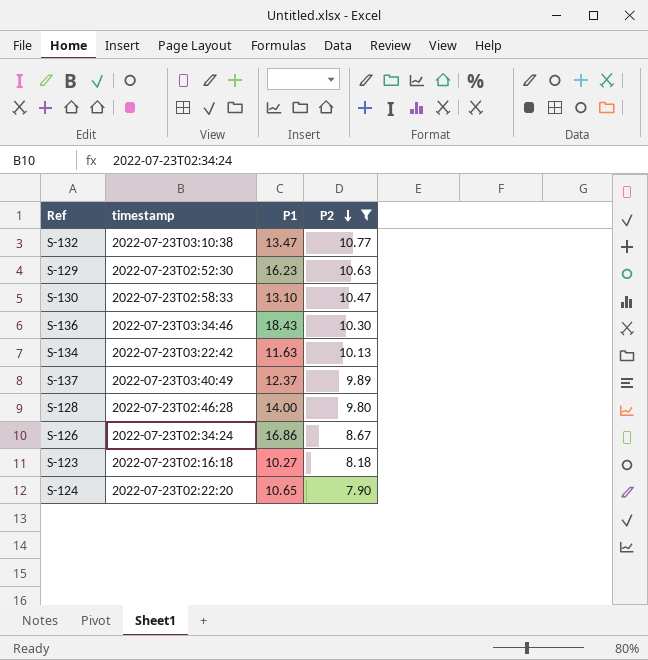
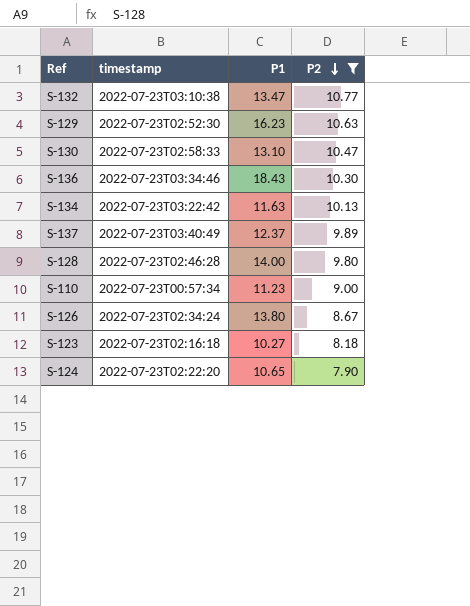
row S-110: none -> 2022-07-23T00:57:34 | 11.23 | 9.00
S-126 | P1: 16.86 -> 13.80

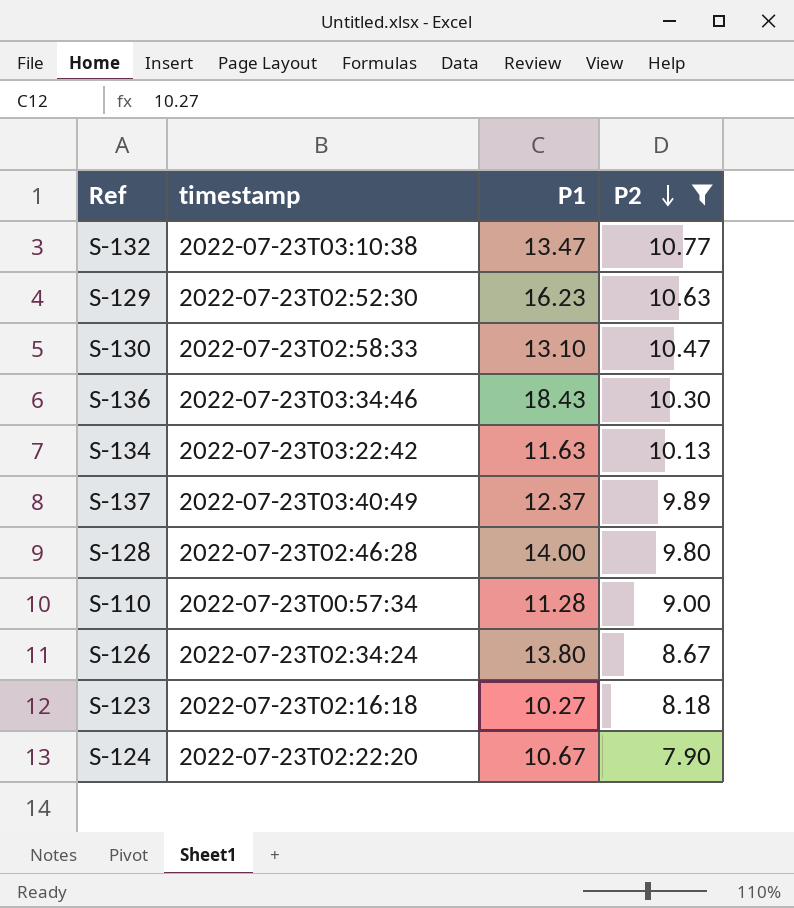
S-110 | P1: 11.23 -> 11.28
S-124 | P1: 10.65 -> 10.67

